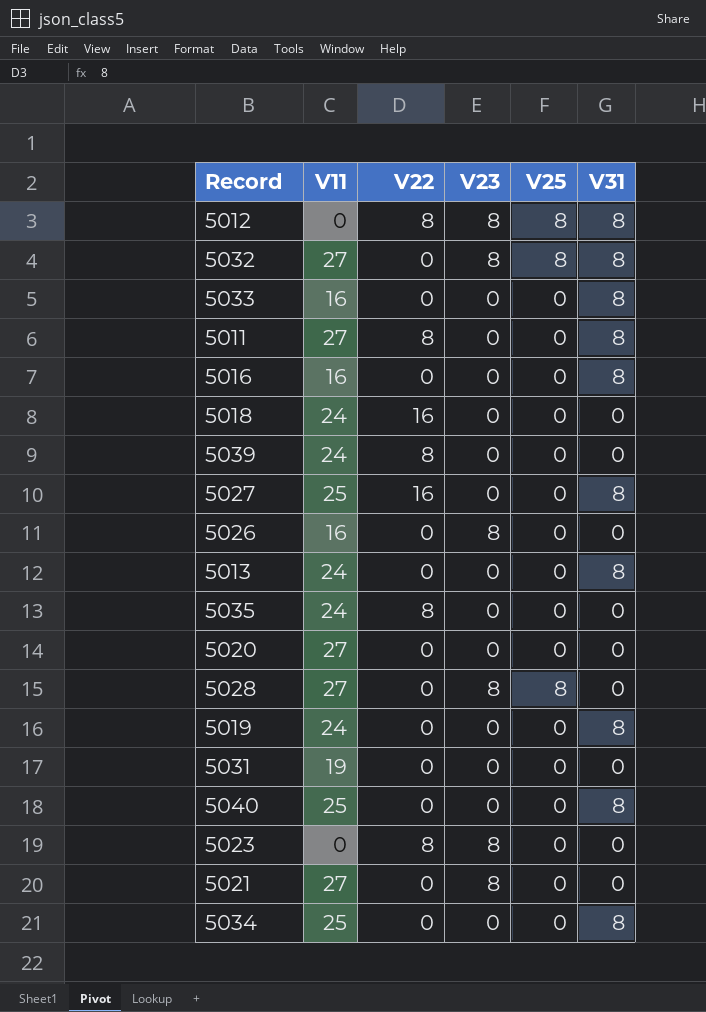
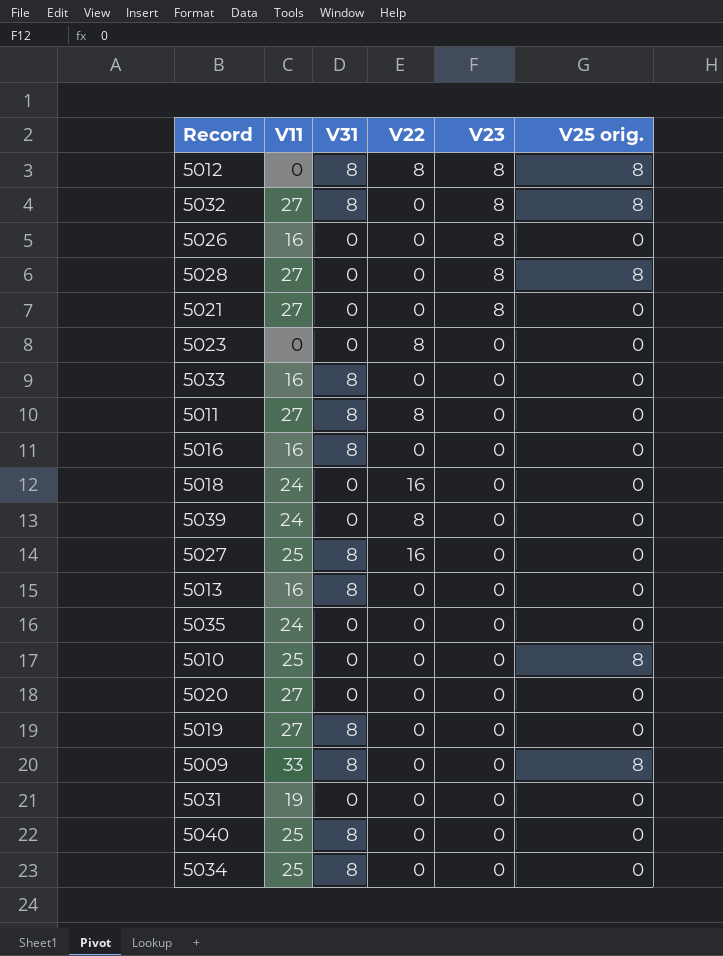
row order: none -> V23 descending
column V31 | position: 6 -> 3
column name: V25 -> V25 orig.
5023 | V23: 8 -> 0
5013 | V11: 24 -> 16
5035 | V22: 8 -> 0
row 5010: none -> 25 | 0 | 0 | 0 | 8
5019 | V11: 24 -> 27
row 5009: none -> 33 | 8 | 0 | 0 | 8

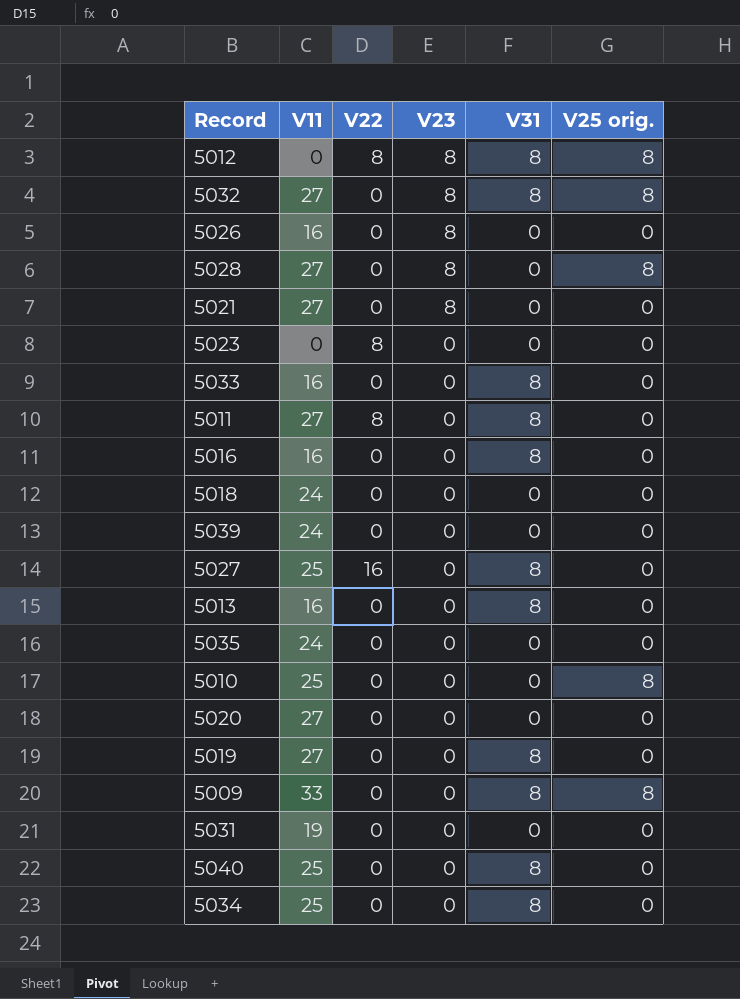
column V31 | position: 3 -> 5
5018 | V22: 16 -> 0
5039 | V22: 8 -> 0

